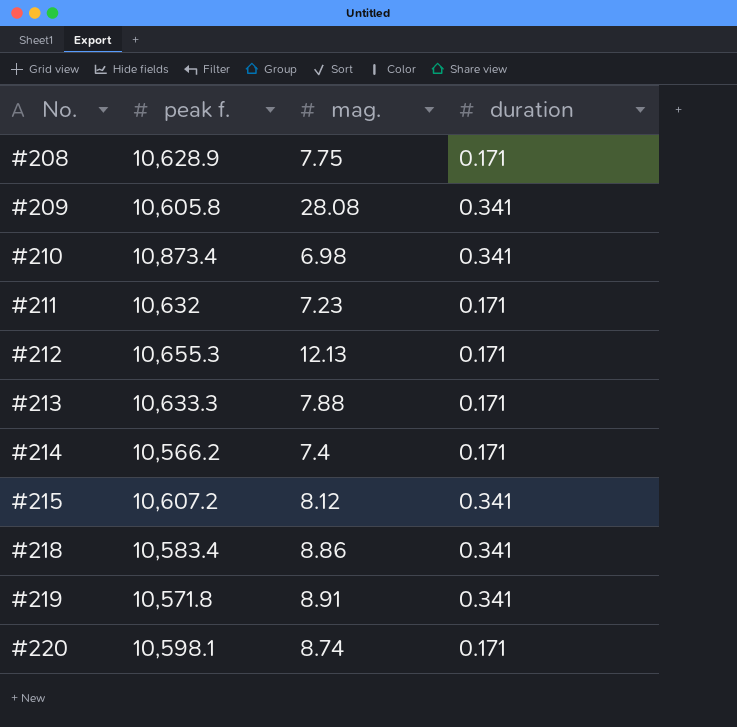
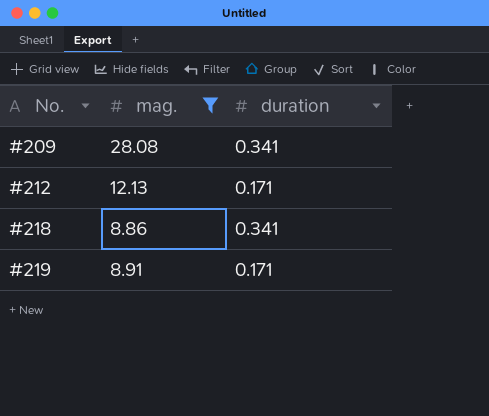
filter: none -> mag. >= 8.86
column peak f. | position: 2 -> none
#219 | duration: 0.341 -> 0.171

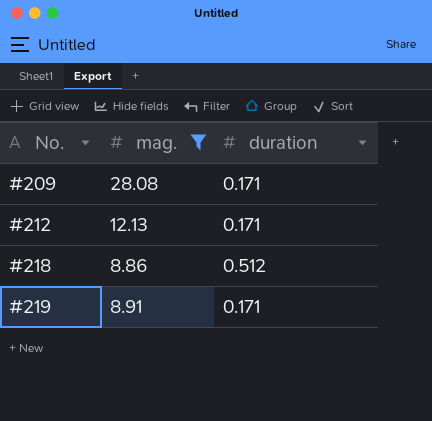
#209 | duration: 0.341 -> 0.171
#218 | duration: 0.341 -> 0.512

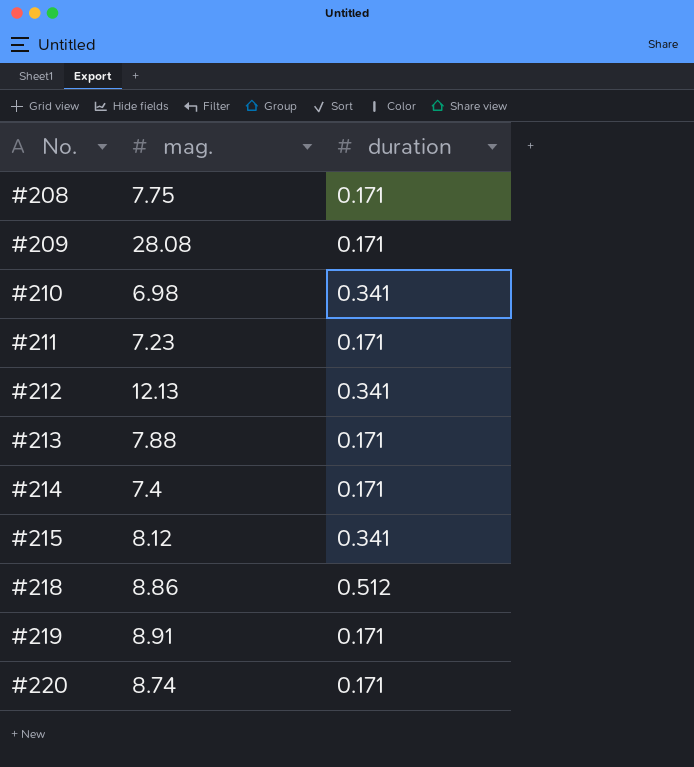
filter: mag. >= 8.86 -> none
#212 | duration: 0.171 -> 0.341

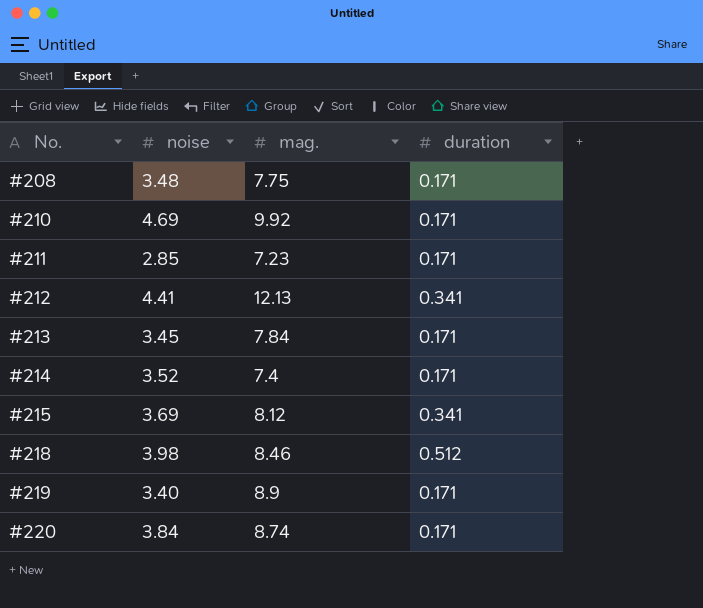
column noise | position: none -> 2
row #209: 28.08 | 0.171 -> none
#210 | mag.: 6.98 -> 9.92
#210 | duration: 0.341 -> 0.171
#213 | mag.: 7.88 -> 7.84
#218 | mag.: 8.86 -> 8.46
#219 | mag.: 8.91 -> 8.9

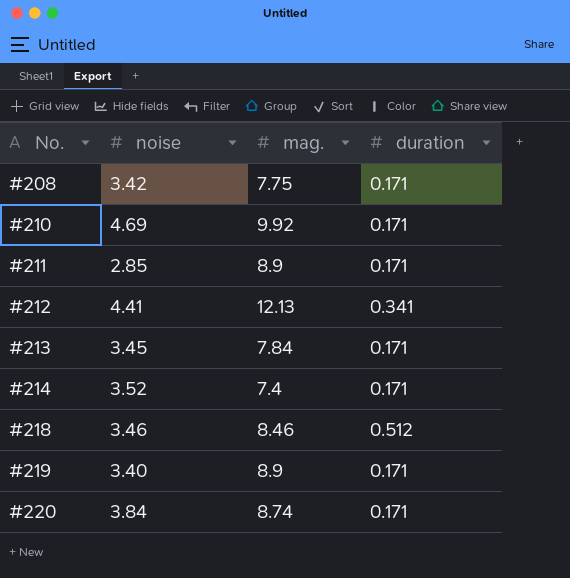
row #215: 3.69 | 8.12 | 0.341 -> none
#208 | noise: 3.48 -> 3.42
#211 | mag.: 7.23 -> 8.9
#218 | noise: 3.98 -> 3.46

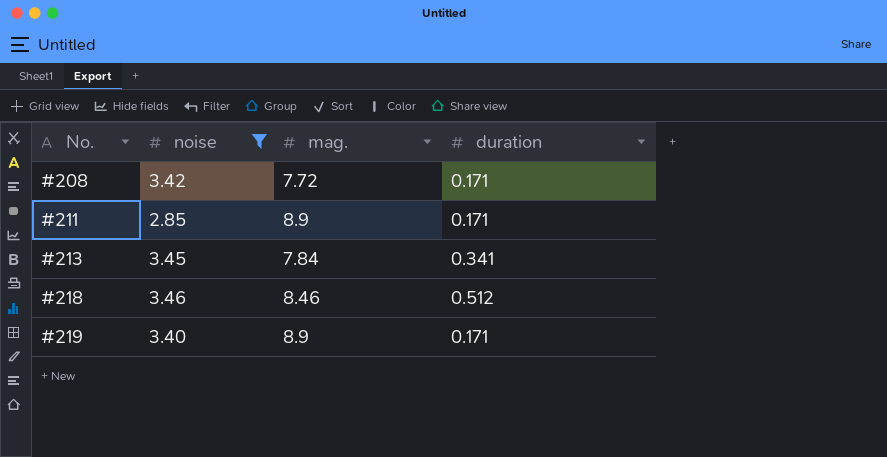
filter: none -> noise <= 3.46
#208 | mag.: 7.75 -> 7.72
#213 | duration: 0.171 -> 0.341

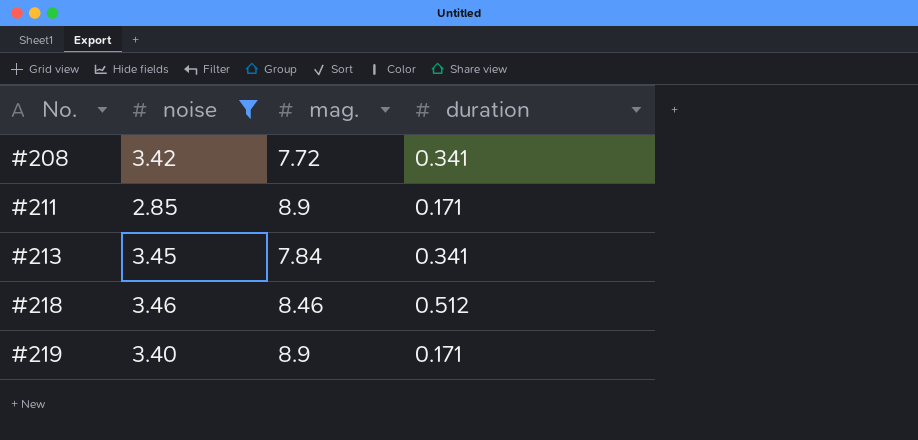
#208 | duration: 0.171 -> 0.341

